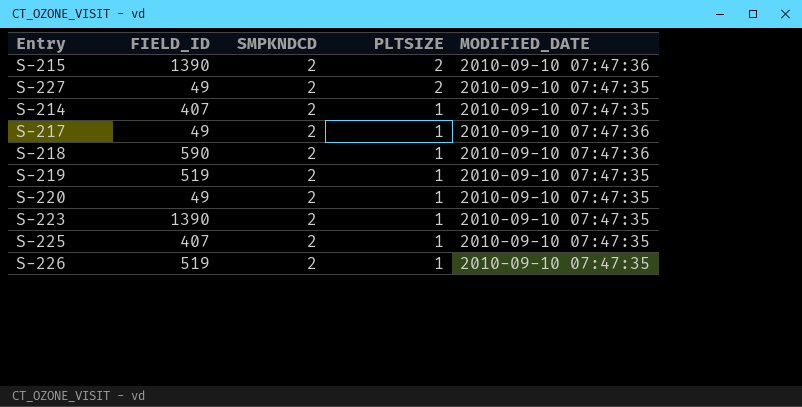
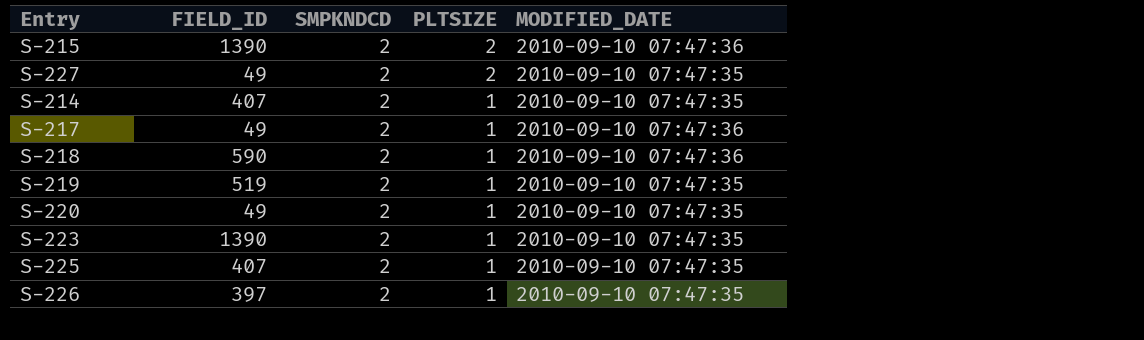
S-226 | FIELD_ID: 519 -> 397

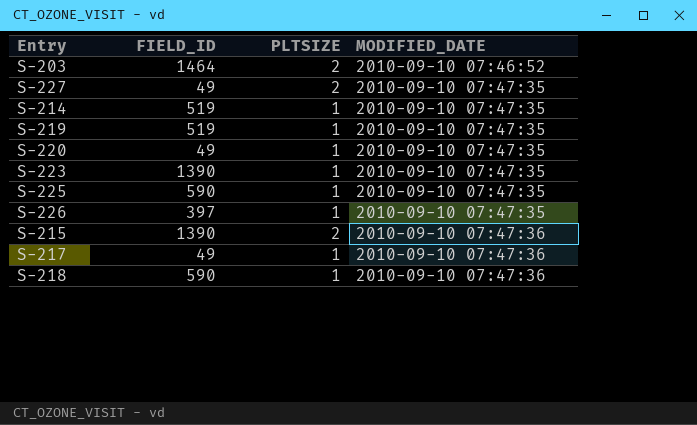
row order: PLTSIZE descending -> MODIFIED_DATE ascending
column SMPKNDCD | position: 3 -> none
row S-203: none -> 1464 | 2 | 2010-09-10 07:46:52
S-214 | FIELD_ID: 407 -> 519
S-225 | FIELD_ID: 407 -> 590

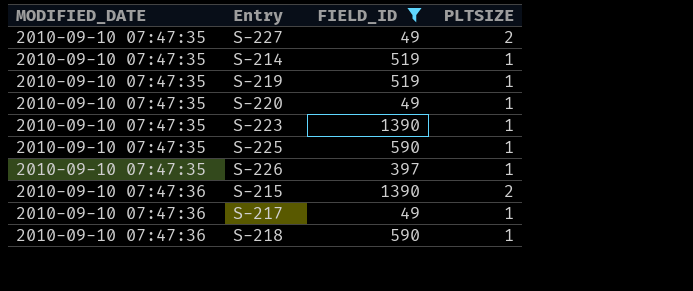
filter: none -> FIELD_ID != 1464
column MODIFIED_DATE | position: 4 -> 1

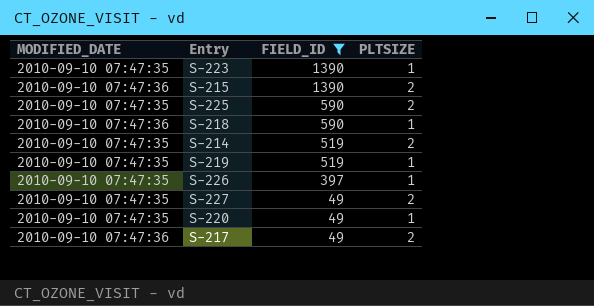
row order: MODIFIED_DATE ascending -> FIELD_ID descending
S-225 | PLTSIZE: 1 -> 2
S-214 | PLTSIZE: 1 -> 2
S-217 | PLTSIZE: 1 -> 2

